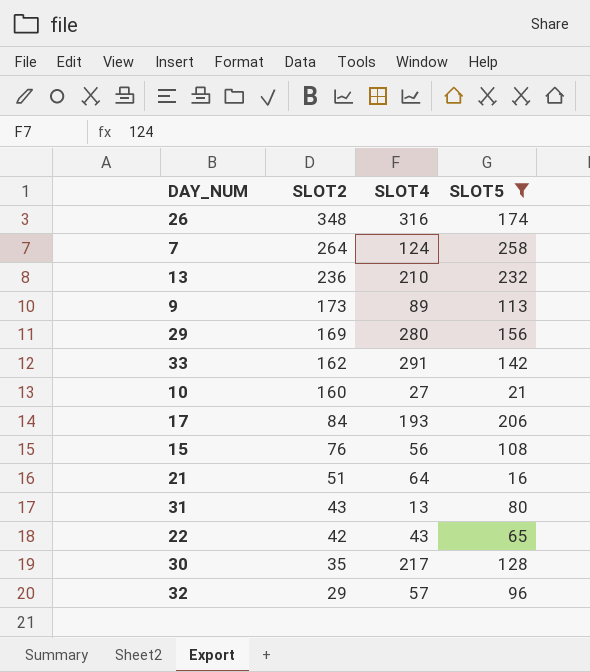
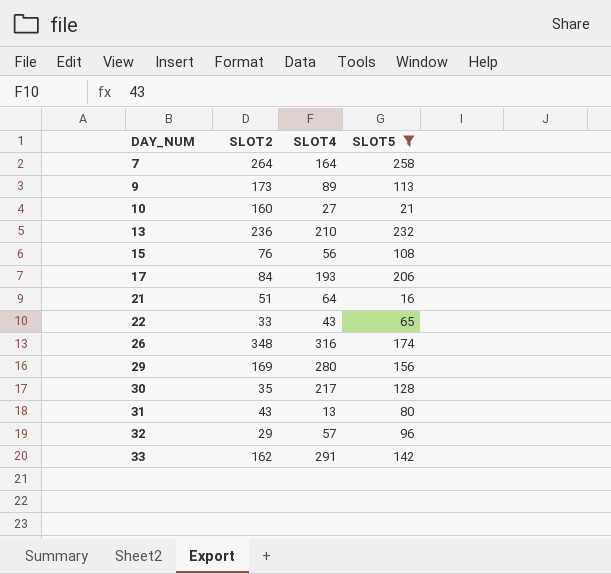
row order: SLOT2 descending -> DAY_NUM ascending
7 | SLOT4: 124 -> 164
22 | SLOT2: 42 -> 33

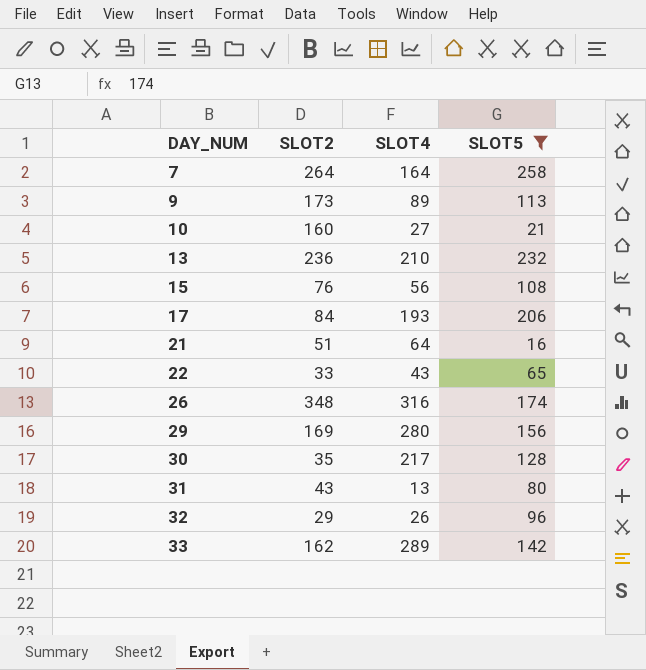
32 | SLOT4: 57 -> 26
33 | SLOT4: 291 -> 289

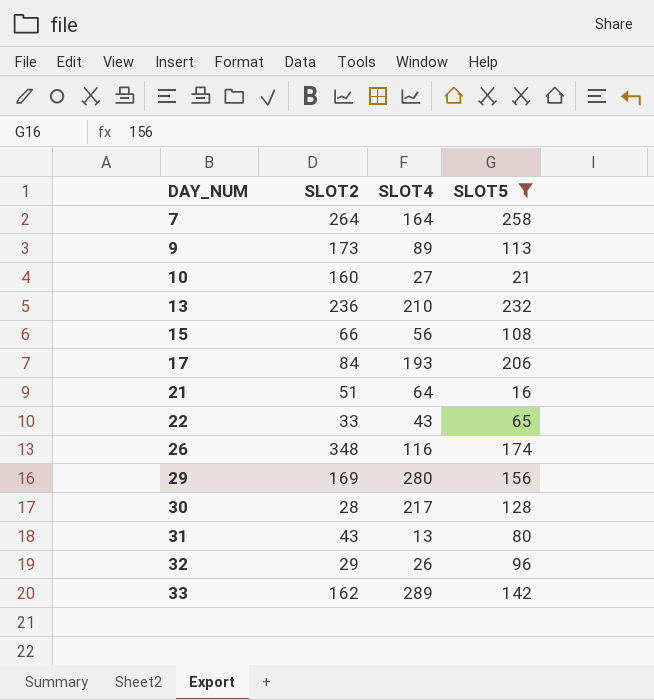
15 | SLOT2: 76 -> 66
26 | SLOT4: 316 -> 116
30 | SLOT2: 35 -> 28

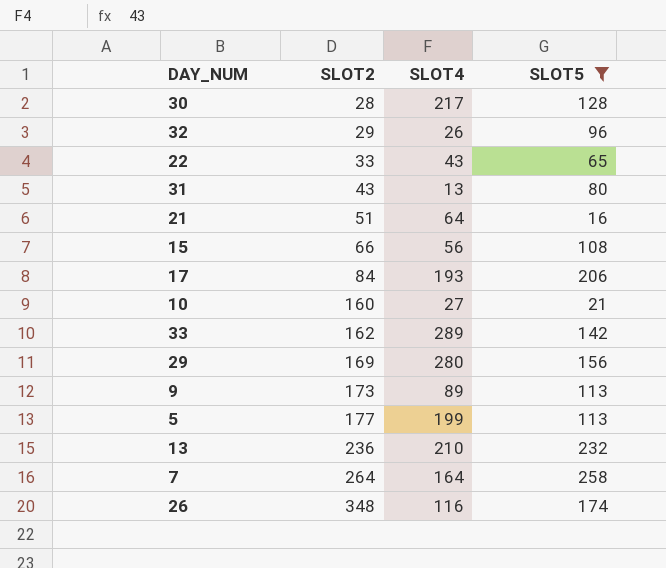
row order: DAY_NUM ascending -> SLOT2 ascending
row 5: none -> 177 | 199 | 113

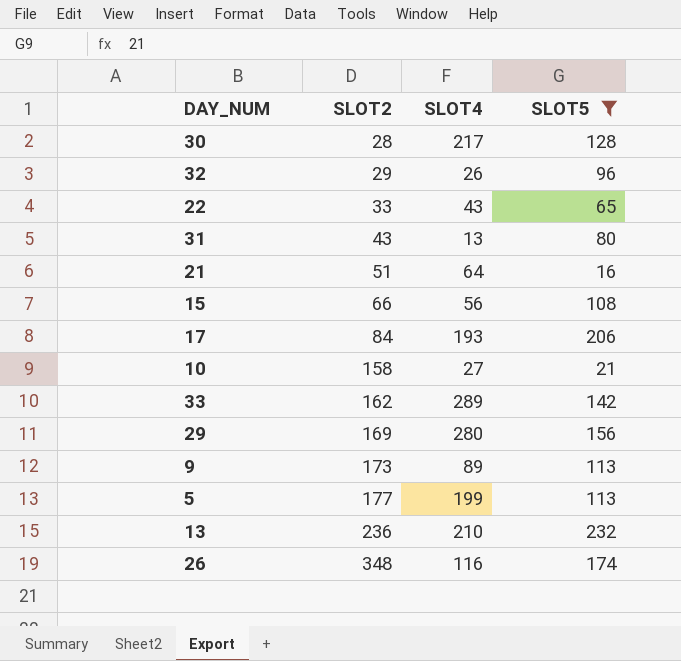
row 7: 264 | 164 | 258 -> none
10 | SLOT2: 160 -> 158

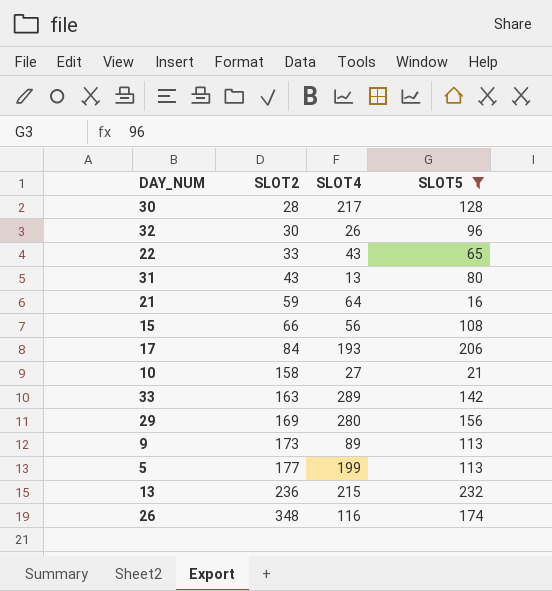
32 | SLOT2: 29 -> 30
21 | SLOT2: 51 -> 59
33 | SLOT2: 162 -> 163
13 | SLOT4: 210 -> 215

